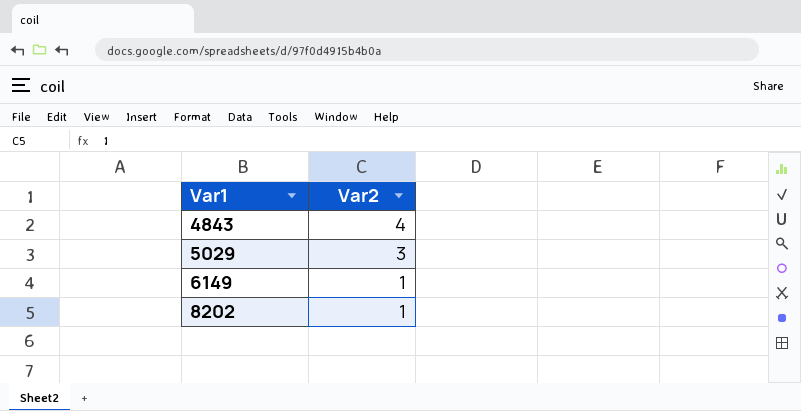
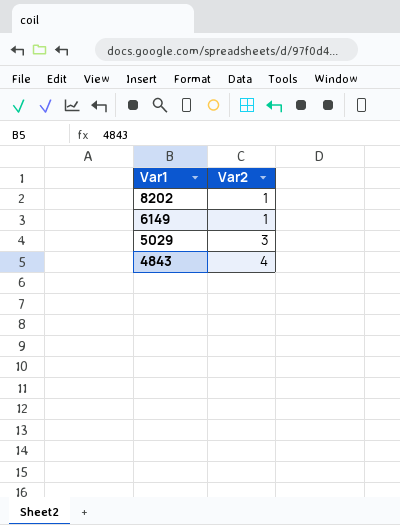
row order: Var1 ascending -> Var1 descending

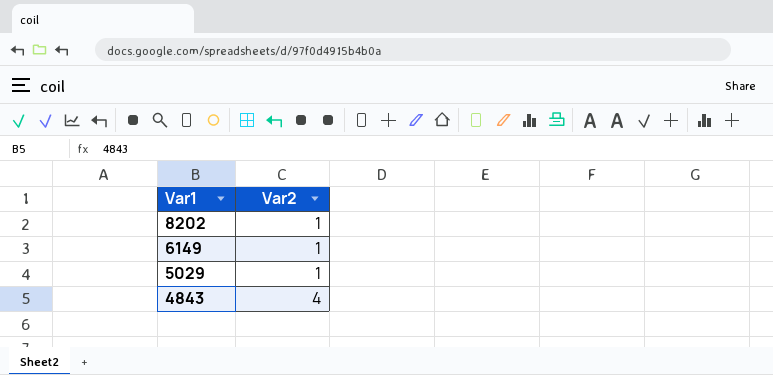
5029 | Var2: 3 -> 1

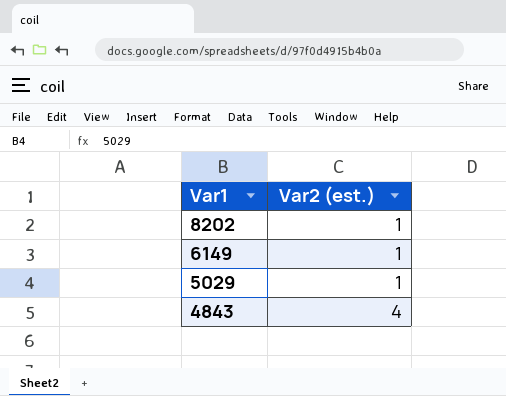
column name: Var2 -> Var2 (est.)

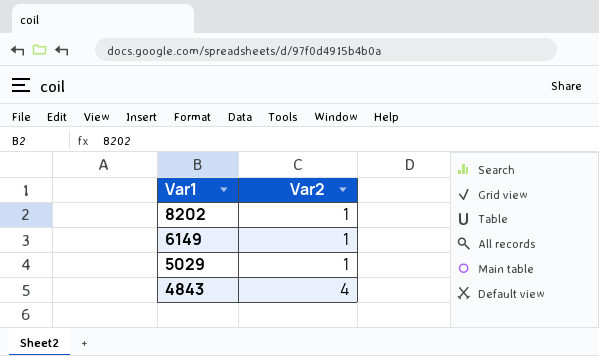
column name: Var2 (est.) -> Var2

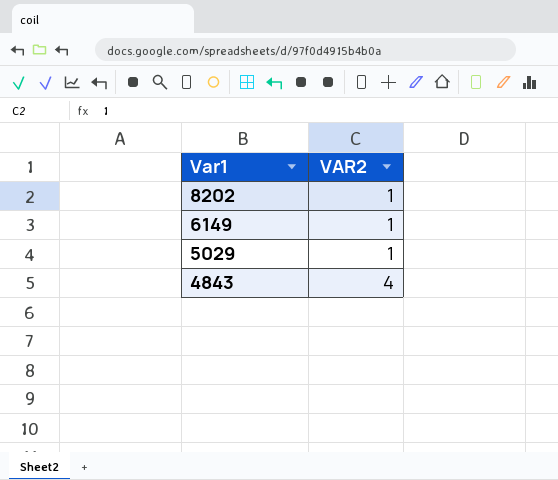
column name: Var2 -> VAR2

